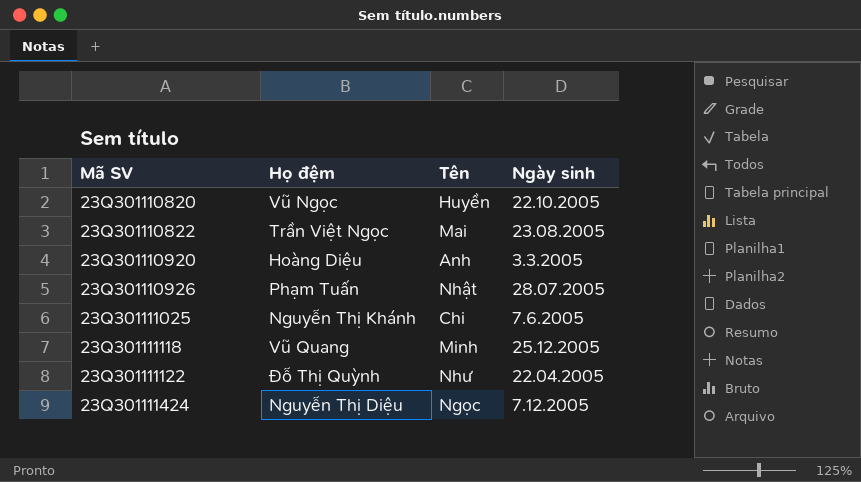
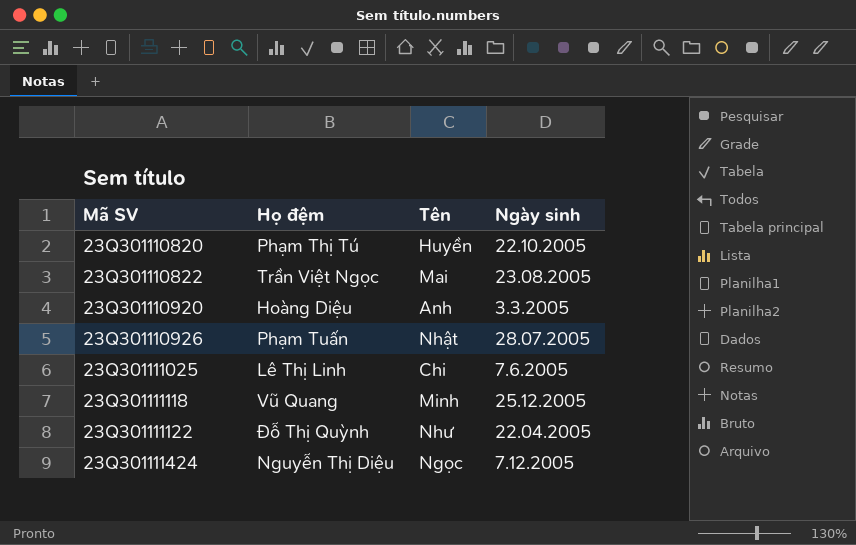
23Q301110820 | Họ đệm: Vũ Ngọc -> Phạm Thị Tú
23Q301111025 | Họ đệm: Nguyễn Thị Khánh -> Lê Thị Linh

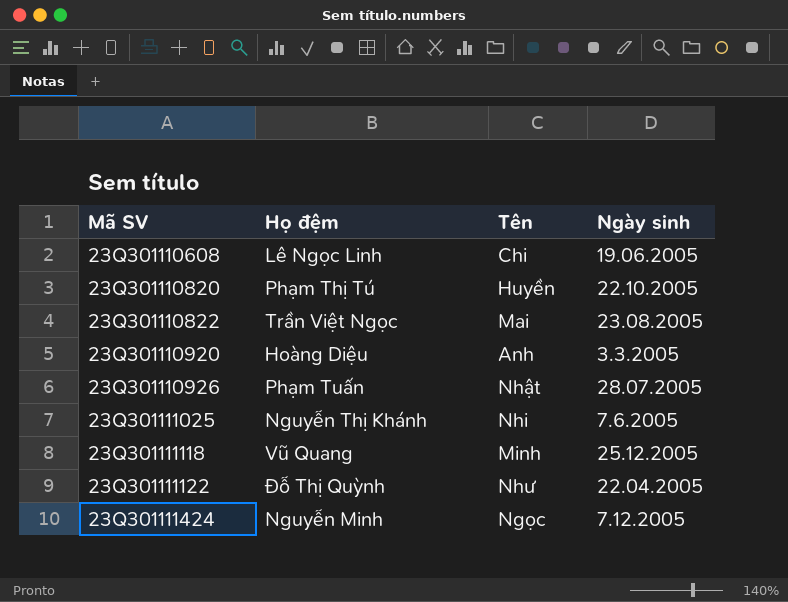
row 23Q301110608: none -> Lê Ngọc Linh | Chi | 19.06.2005
23Q301111025 | Họ đệm: Lê Thị Linh -> Nguyễn Thị Khánh
23Q301111025 | Tên: Chi -> Nhi
23Q301111424 | Họ đệm: Nguyễn Thị Diệu -> Nguyễn Minh

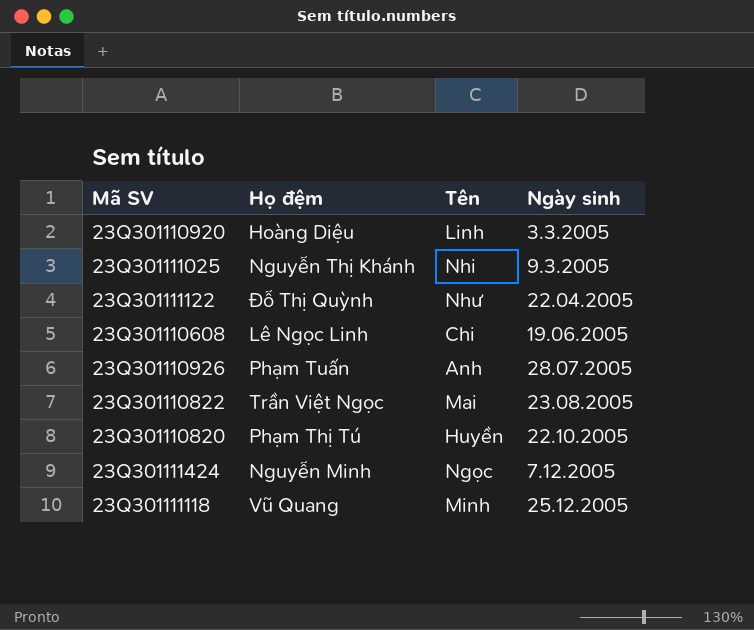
row order: Mã SV ascending -> Ngày sinh ascending
23Q301110920 | Tên: Anh -> Linh
23Q301111025 | Ngày sinh: 7.6.2005 -> 9.3.2005
23Q301110926 | Tên: Nhật -> Anh

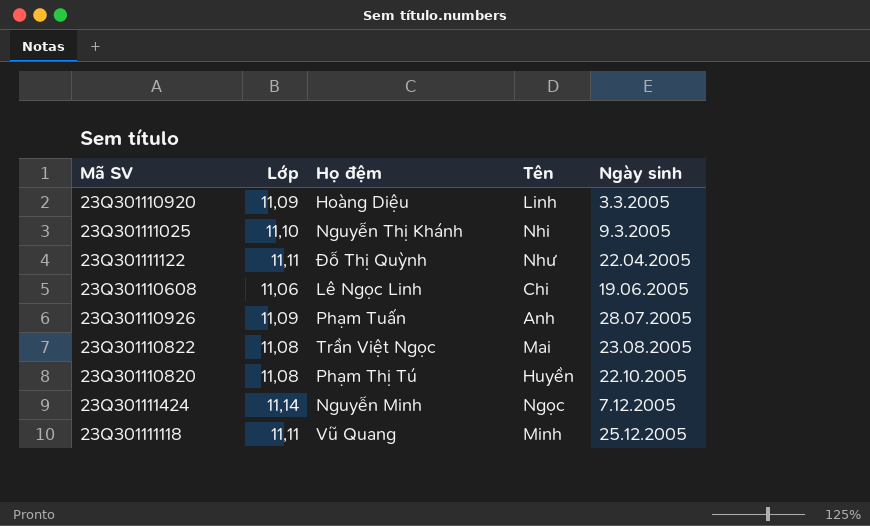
column Lớp | position: none -> 2

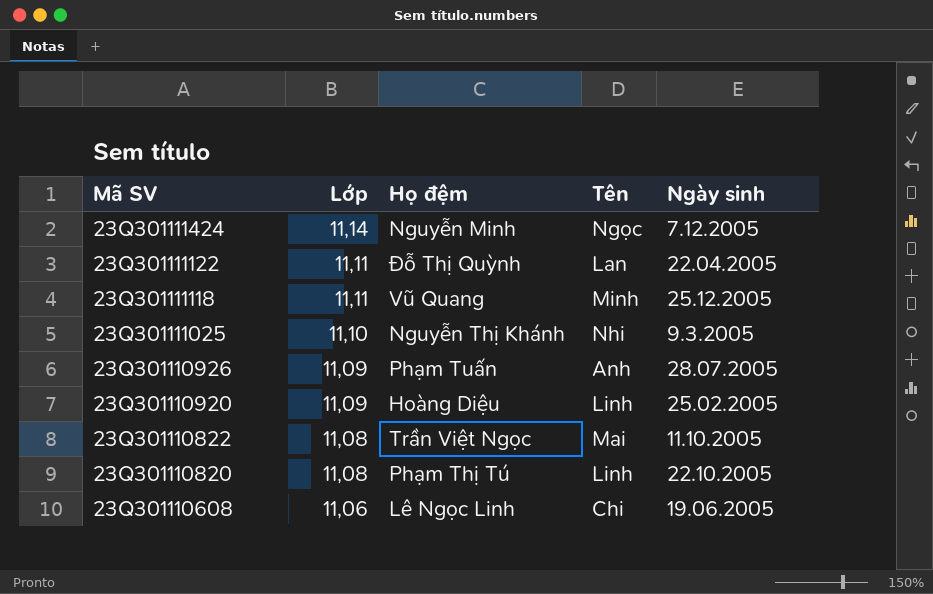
row order: Ngày sinh ascending -> Mã SV descending
23Q301111122 | Tên: Như -> Lan
23Q301110920 | Ngày sinh: 3.3.2005 -> 25.02.2005
23Q301110822 | Ngày sinh: 23.08.2005 -> 11.10.2005
23Q301110820 | Tên: Huyền -> Linh

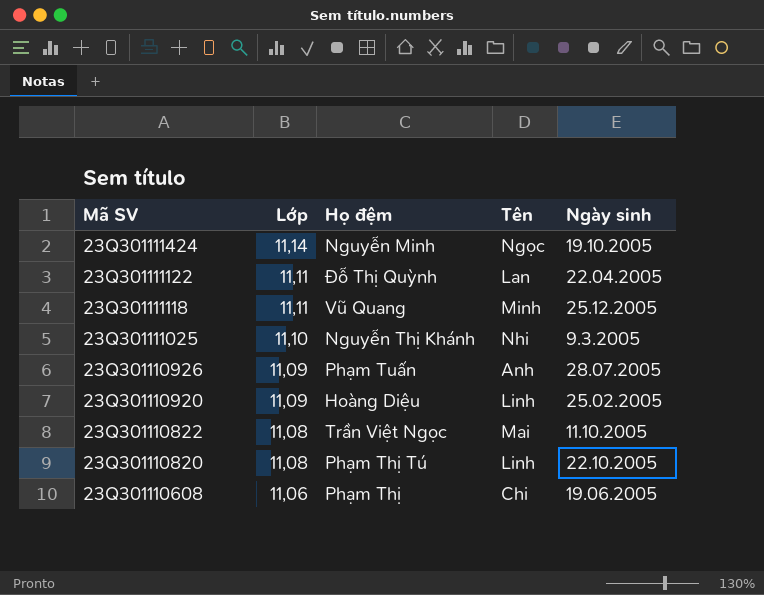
23Q301111424 | Ngày sinh: 7.12.2005 -> 19.10.2005
23Q301110608 | Họ đệm: Lê Ngọc Linh -> Phạm Thị

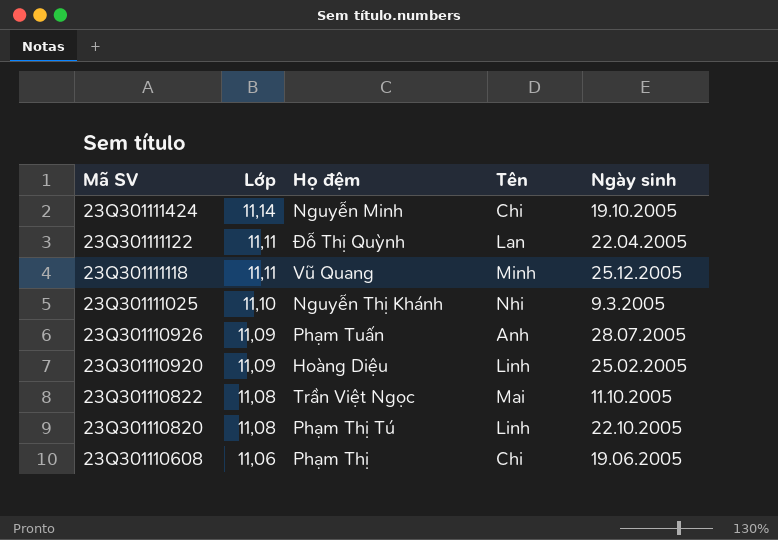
23Q301111424 | Tên: Ngọc -> Chi

